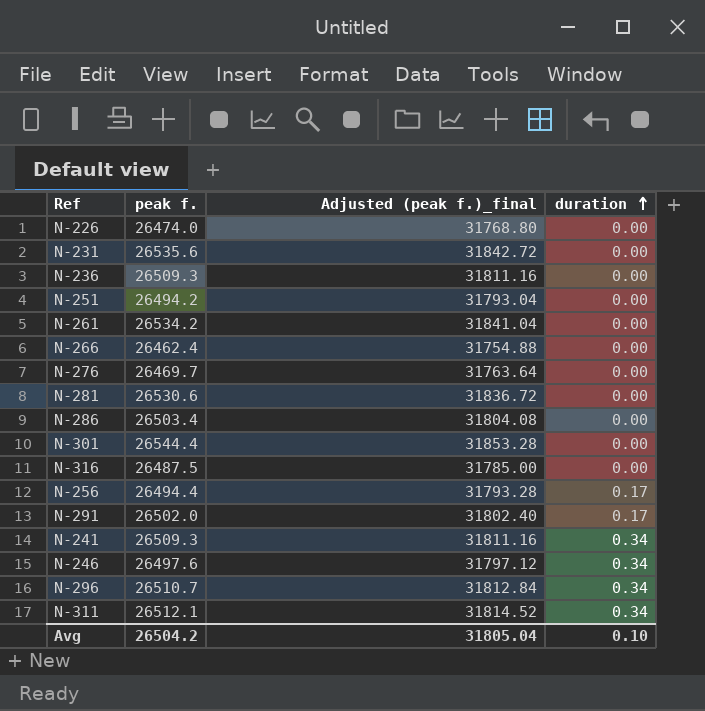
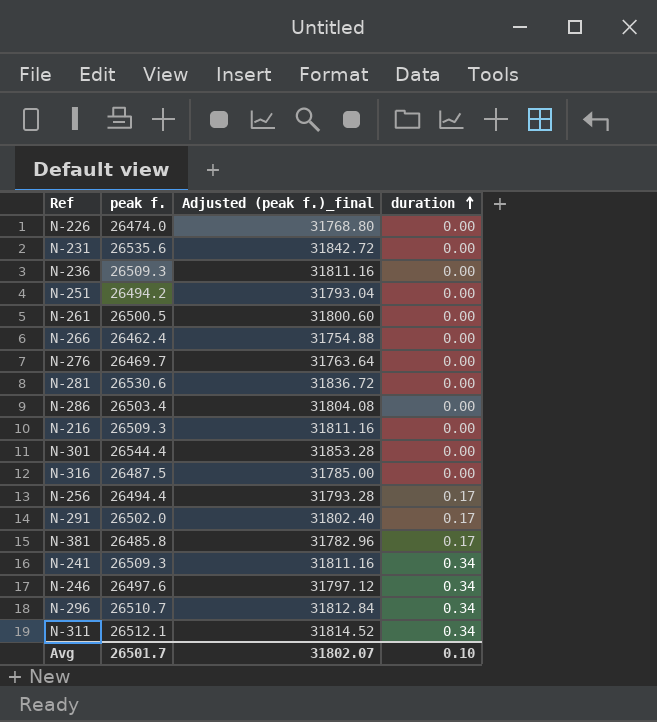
N-261 | peak f.: 26534.2 -> 26500.5
N-261 | Adjusted (peak f.)_final: 31841.04 -> 31800.60
row N-216: none -> 26509.3 | 31811.16 | 0.00
row N-381: none -> 26485.8 | 31782.96 | 0.17
Avg | peak f.: 26504.2 -> 26501.7
Avg | Adjusted (peak f.)_final: 31805.04 -> 31802.07

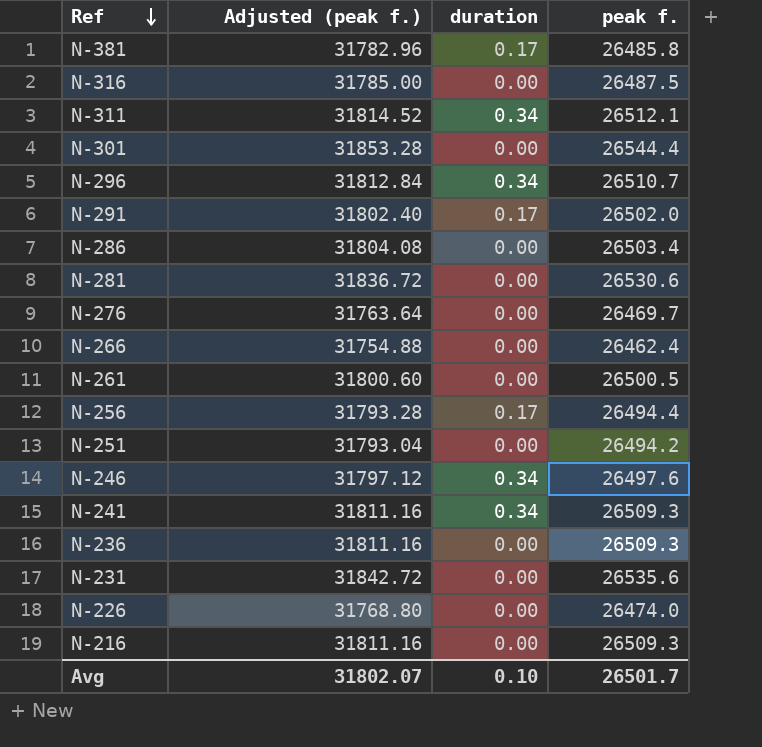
row order: duration ascending -> Ref descending
column name: Adjusted (peak f.)_final -> Adjusted (peak f.)
column peak f. | position: 2 -> 4

